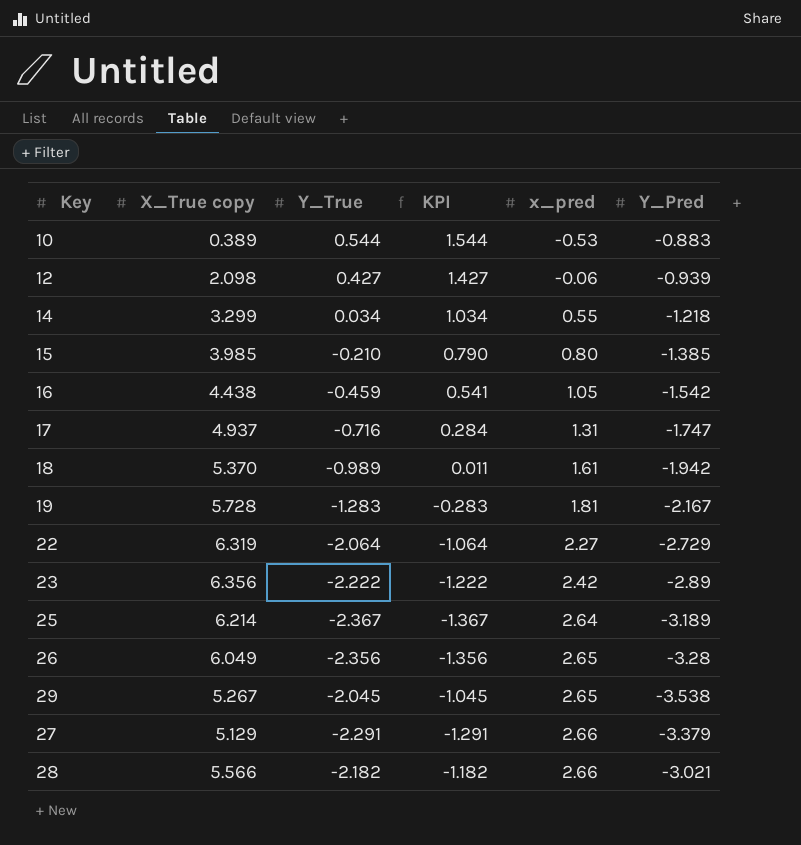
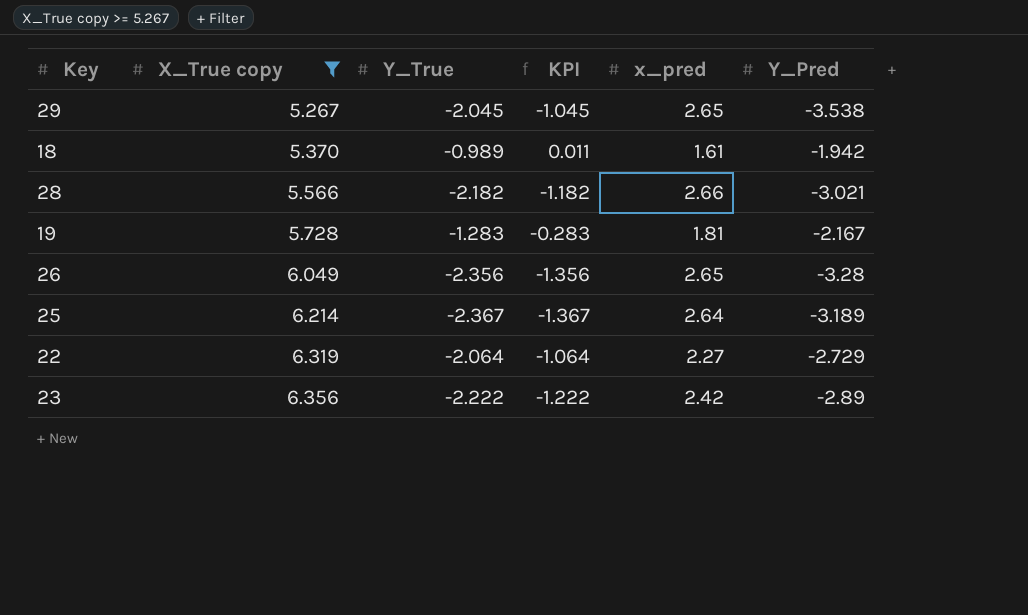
filter: none -> X_True copy >= 5.267
row order: x_pred ascending -> X_True copy ascending

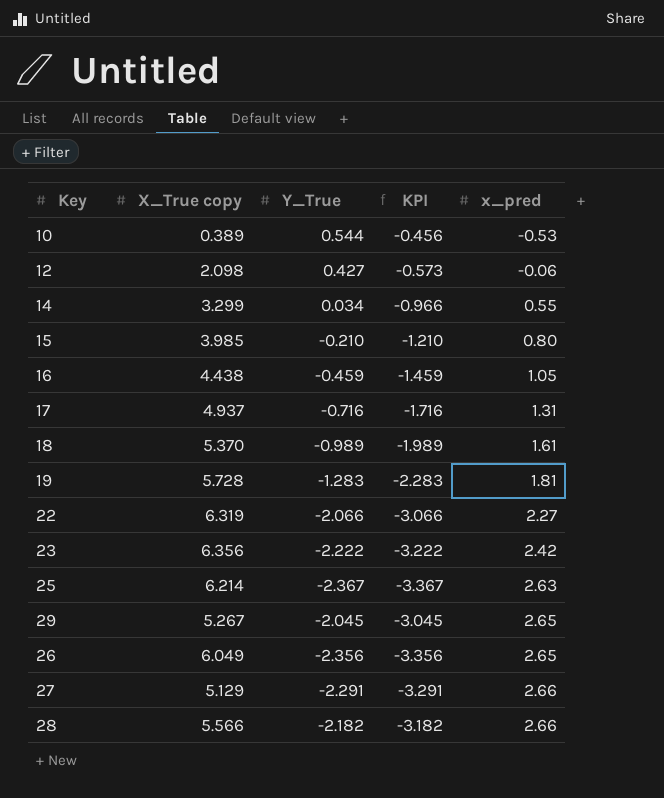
filter: X_True copy >= 5.267 -> none
row order: X_True copy ascending -> x_pred ascending
column Y_Pred | position: 6 -> none
column KPI | formula: [Y_True] + 1 -> [Y_True] - 1
22 | Y_True: -2.064 -> -2.066
25 | x_pred: 2.64 -> 2.63

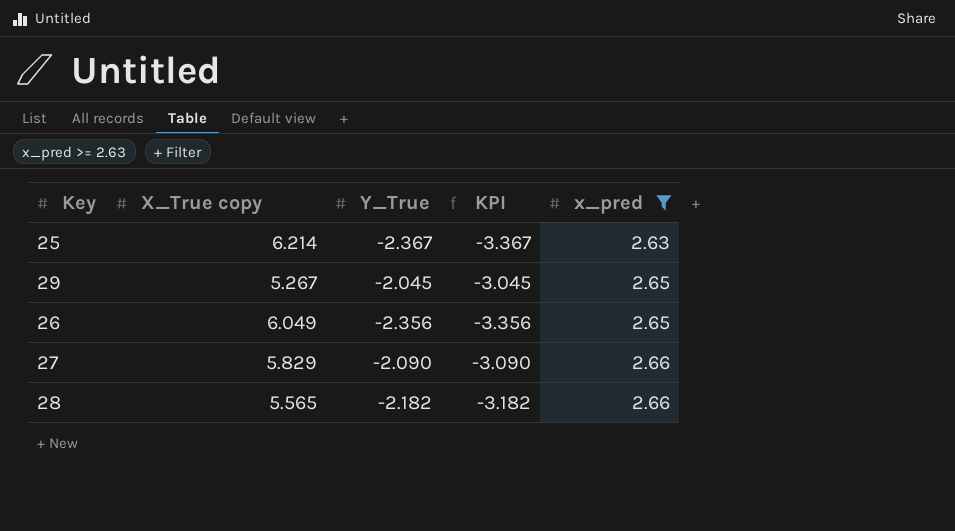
filter: none -> x_pred >= 2.63
27 | X_True copy: 5.129 -> 5.829
27 | Y_True: -2.291 -> -2.090
27 | KPI: -3.291 -> -3.090
28 | X_True copy: 5.566 -> 5.565

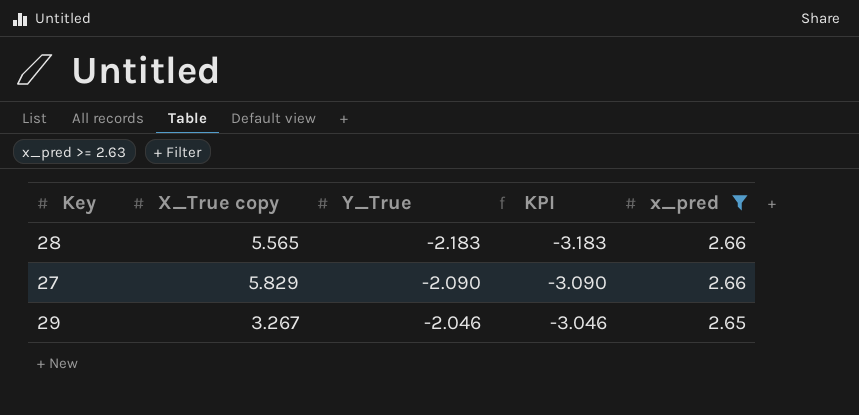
row order: x_pred ascending -> Y_True ascending
row 25: 6.214 | -2.367 | -3.367 | 2.63 -> none
row 26: 6.049 | -2.356 | -3.356 | 2.65 -> none
28 | Y_True: -2.182 -> -2.183
28 | KPI: -3.182 -> -3.183
29 | X_True copy: 5.267 -> 3.267
29 | Y_True: -2.045 -> -2.046
29 | KPI: -3.045 -> -3.046

